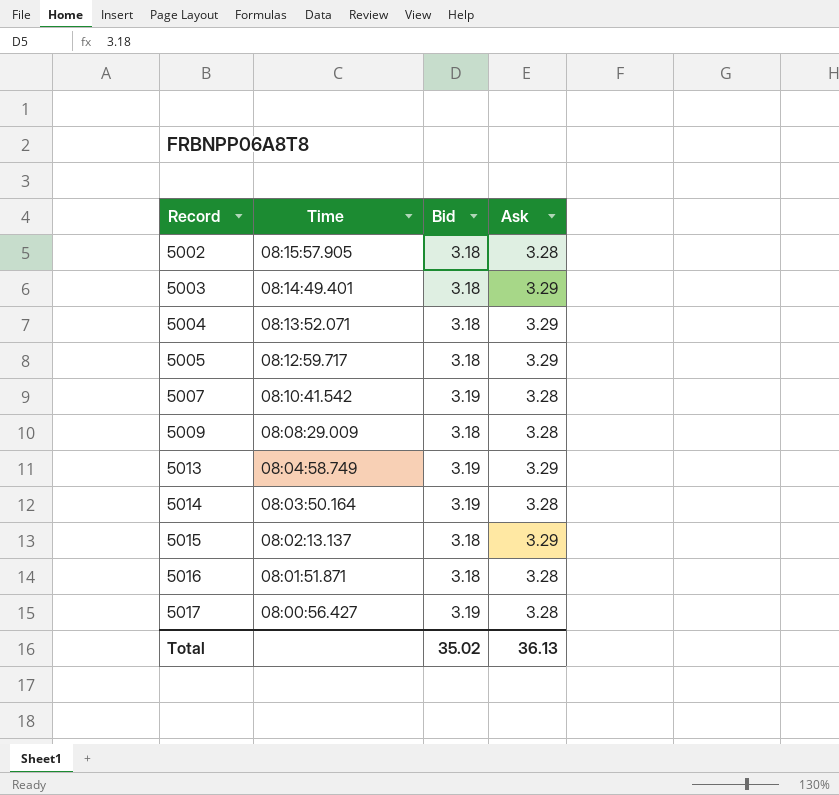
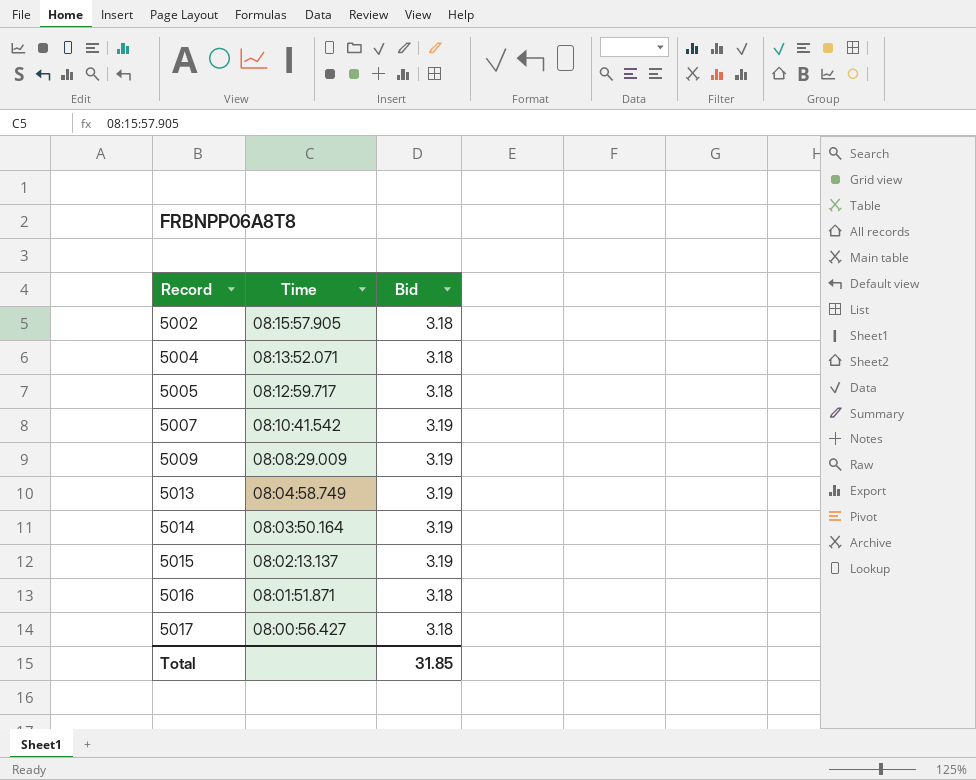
column Ask | position: 4 -> none
row 5003: 08:14:49.401 | 3.18 | 3.29 -> none
5009 | Bid: 3.18 -> 3.19
5015 | Bid: 3.18 -> 3.19
5017 | Bid: 3.19 -> 3.18
Total | Bid: 35.02 -> 31.85

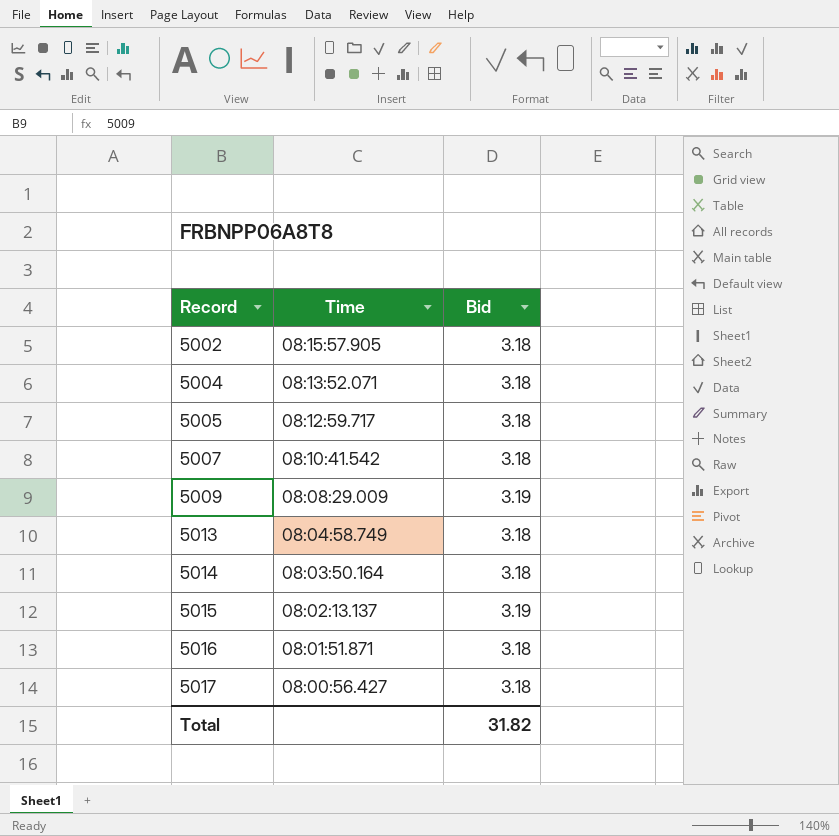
5007 | Bid: 3.19 -> 3.18
5013 | Bid: 3.19 -> 3.18
5014 | Bid: 3.19 -> 3.18
Total | Bid: 31.85 -> 31.82

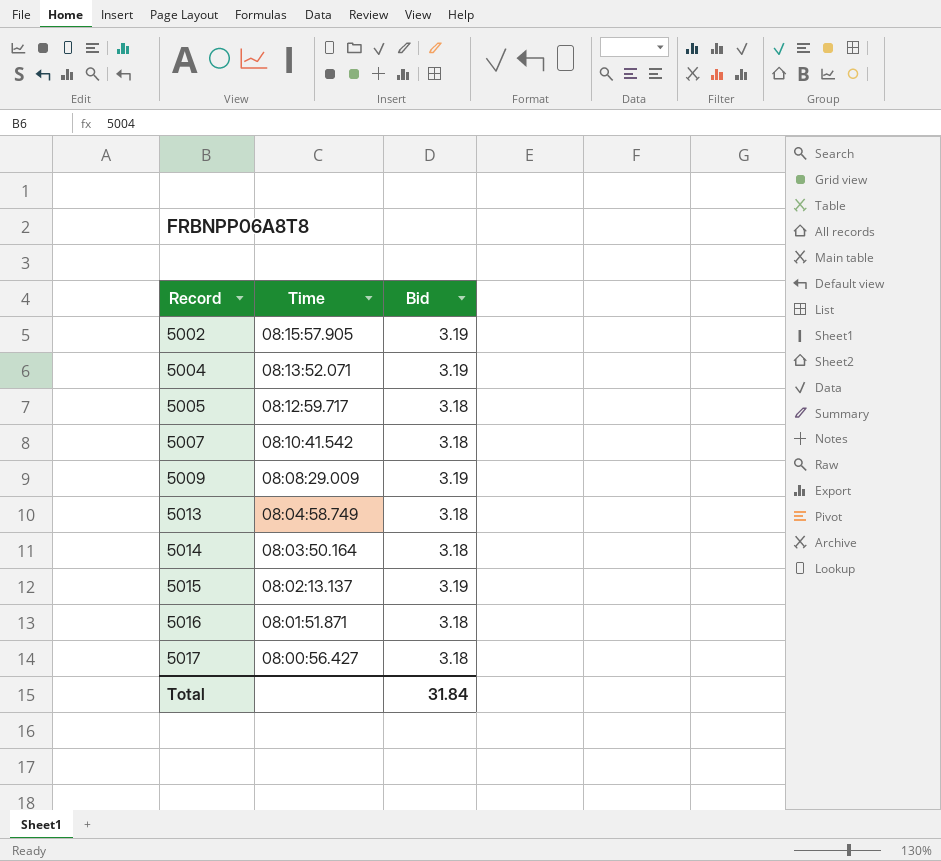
5002 | Bid: 3.18 -> 3.19
5004 | Bid: 3.18 -> 3.19
Total | Bid: 31.82 -> 31.84

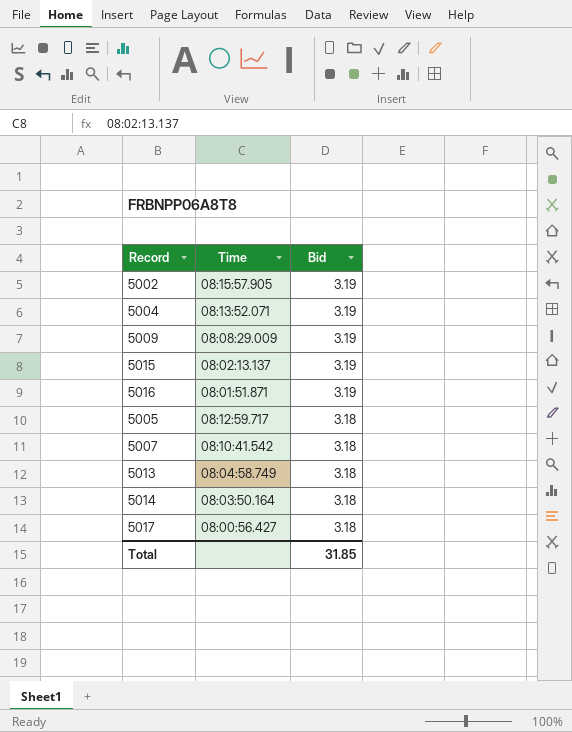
row order: Record ascending -> Bid descending
5016 | Bid: 3.18 -> 3.19
Total | Bid: 31.84 -> 31.85

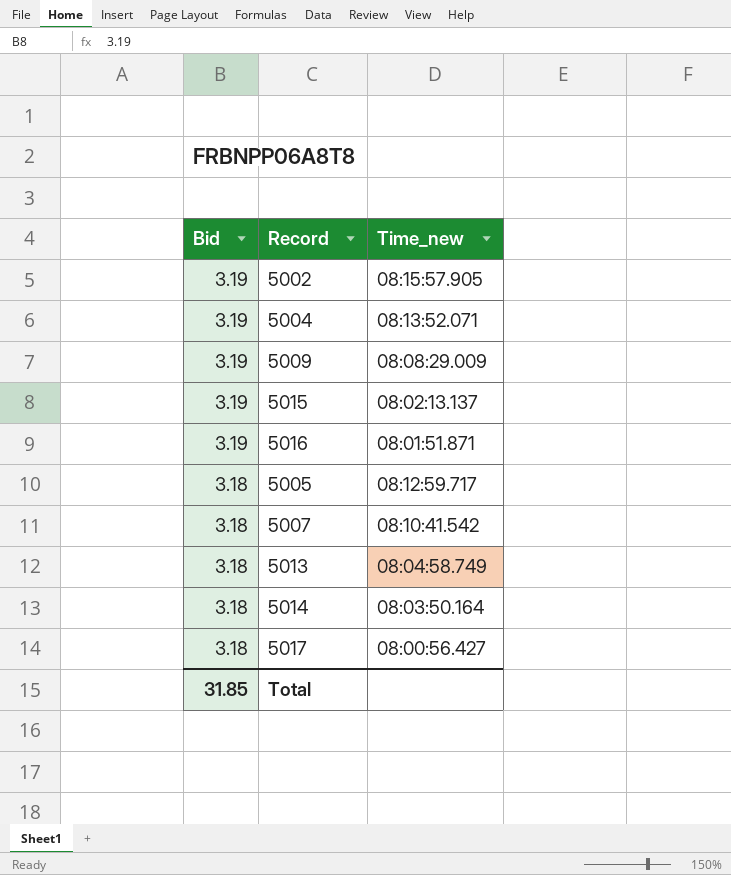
column Bid | position: 3 -> 1
column name: Time -> Time_new

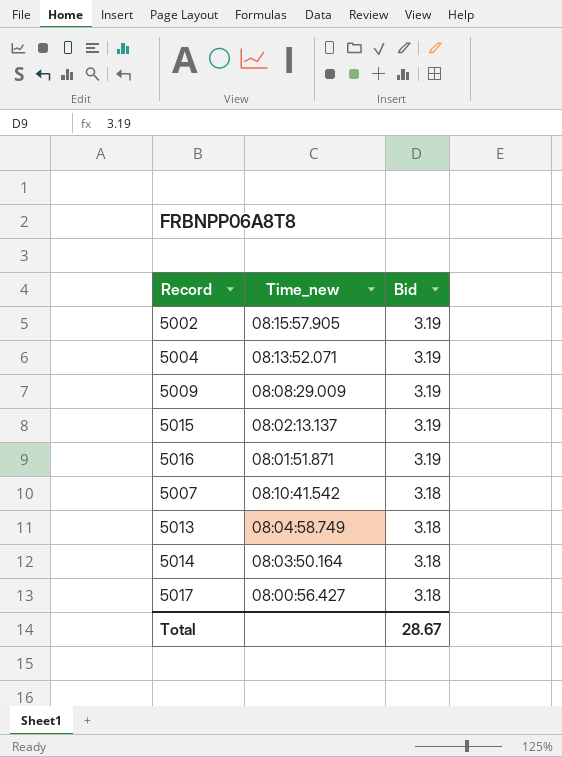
column Bid | position: 1 -> 3
row 5005: 3.18 | 08:12:59.717 -> none
Total | Bid: 31.85 -> 28.67

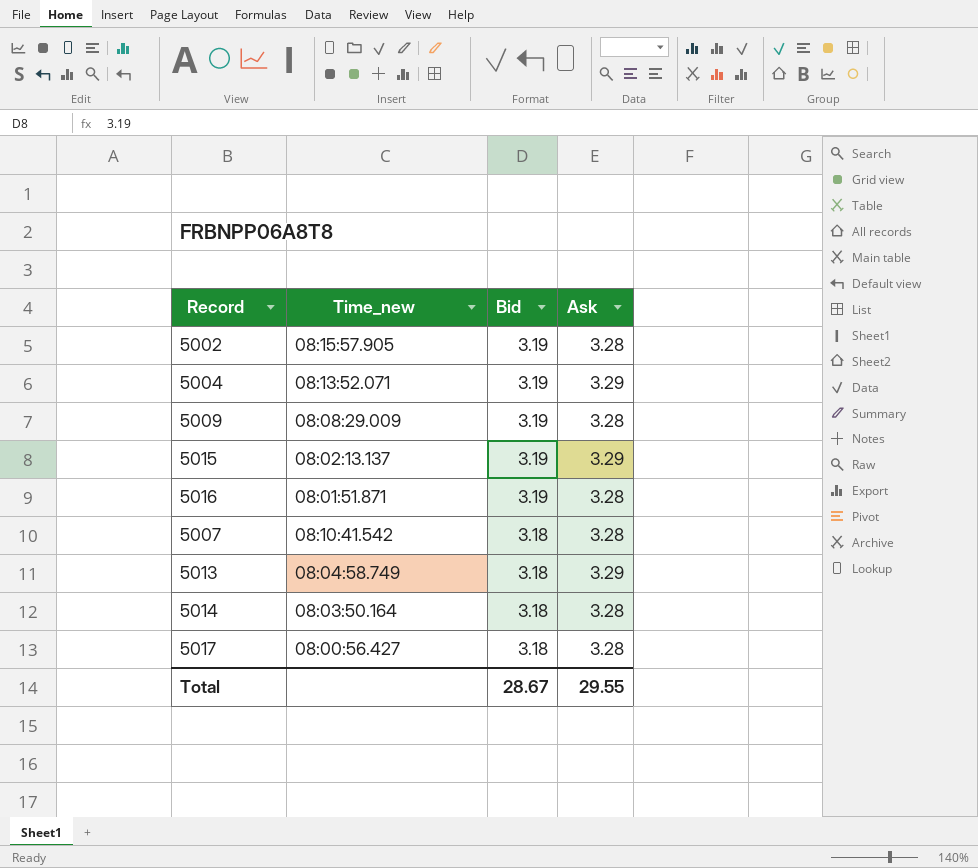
column Ask | position: none -> 4

